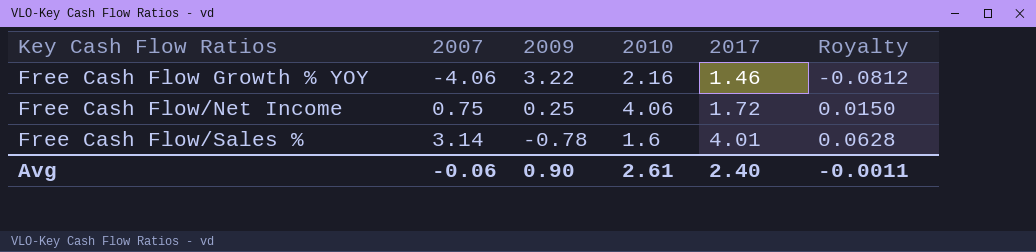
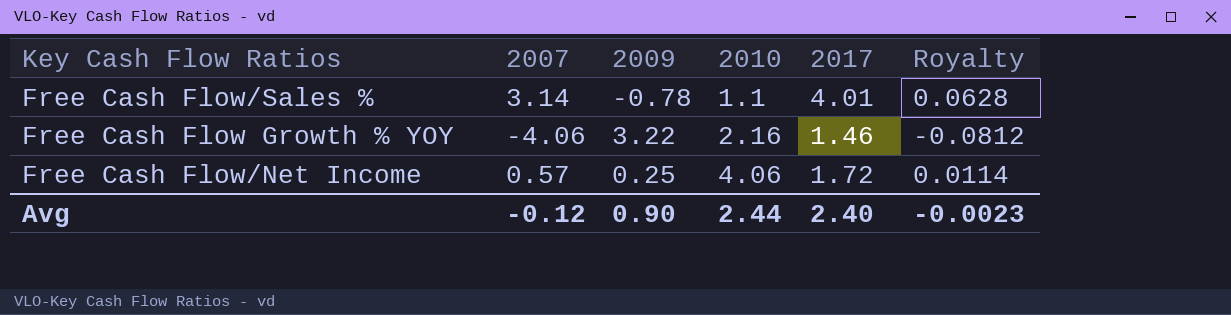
row order: Key Cash Flow Ratios ascending -> 2010 ascending
Free Cash Flow/Sales % | 2010: 1.6 -> 1.1
Free Cash Flow/Net Income | 2007: 0.75 -> 0.57
Free Cash Flow/Net Income | Royalty: 0.0150 -> 0.0114
Avg | 2007: -0.06 -> -0.12
Avg | 2010: 2.61 -> 2.44
Avg | Royalty: -0.0011 -> -0.0023

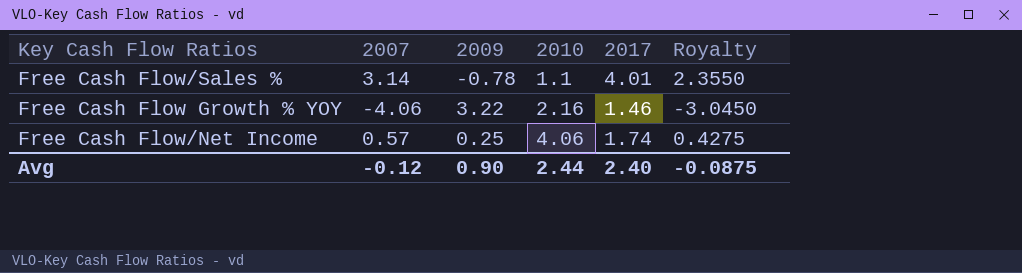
column Royalty | formula: [2007] * 0.02 -> [2007] * 0.75
Free Cash Flow/Net Income | 2017: 1.72 -> 1.74
Avg | Royalty: -0.0023 -> -0.0875

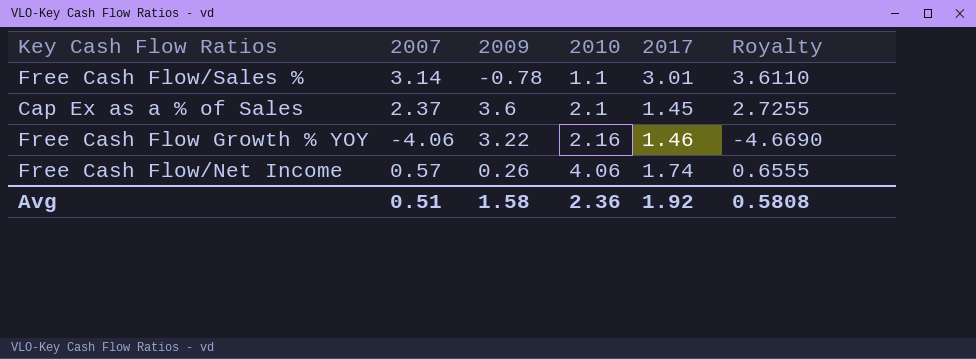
column Royalty | formula: [2007] * 0.75 -> [2007] * 1.15
Free Cash Flow/Sales % | 2017: 4.01 -> 3.01
row Cap Ex as a % of Sales: none -> 2.37 | 3.6 | 2.1 | 1.45 | 2.7255
Free Cash Flow/Net Income | 2009: 0.25 -> 0.26
Avg | 2007: -0.12 -> 0.51
Avg | 2009: 0.90 -> 1.58
Avg | 2010: 2.44 -> 2.36
Avg | 2017: 2.40 -> 1.92
Avg | Royalty: -0.0875 -> 0.5808

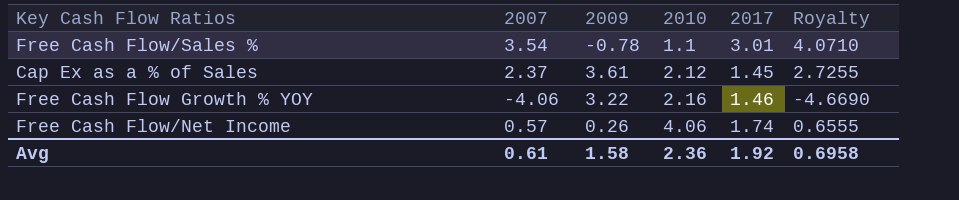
Free Cash Flow/Sales % | 2007: 3.14 -> 3.54
Free Cash Flow/Sales % | Royalty: 3.6110 -> 4.0710
Cap Ex as a % of Sales | 2009: 3.6 -> 3.61
Cap Ex as a % of Sales | 2010: 2.1 -> 2.12
Avg | 2007: 0.51 -> 0.61
Avg | Royalty: 0.5808 -> 0.6958

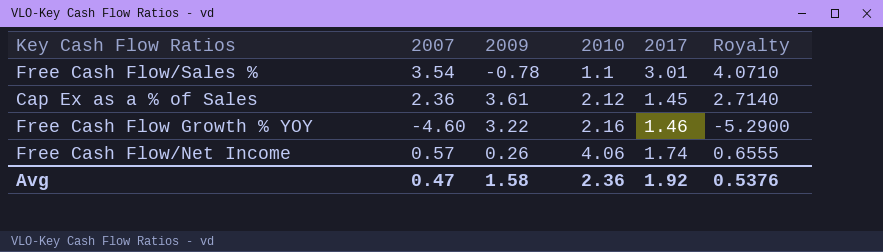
Cap Ex as a % of Sales | 2007: 2.37 -> 2.36
Cap Ex as a % of Sales | Royalty: 2.7255 -> 2.7140
Free Cash Flow Growth % YOY | 2007: -4.06 -> -4.60
Free Cash Flow Growth % YOY | Royalty: -4.6690 -> -5.2900
Avg | 2007: 0.61 -> 0.47
Avg | Royalty: 0.6958 -> 0.5376

